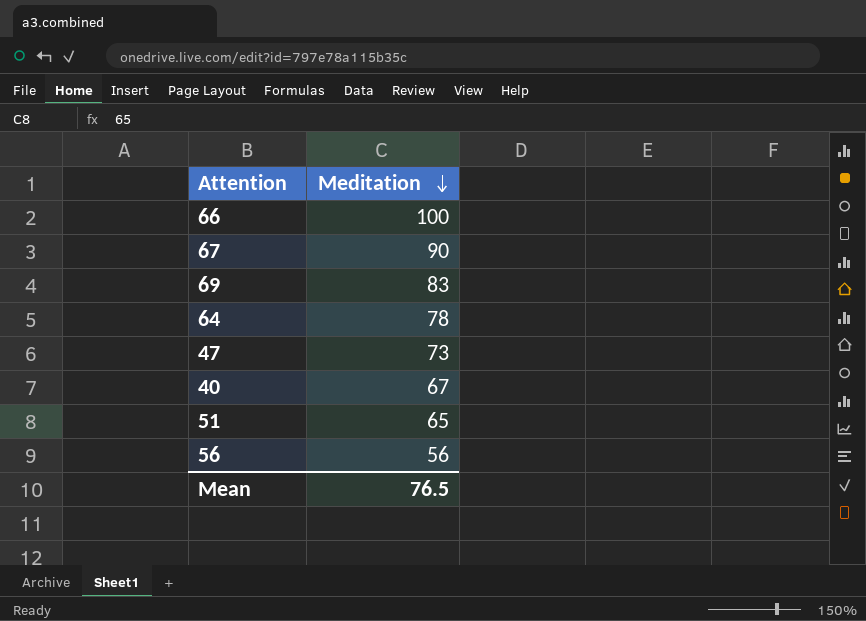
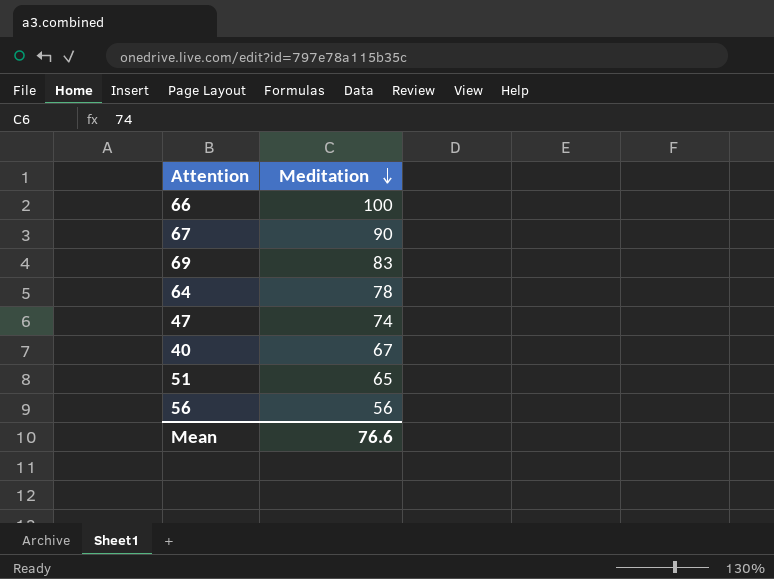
47 | Meditation: 73 -> 74
Mean | Meditation: 76.5 -> 76.6

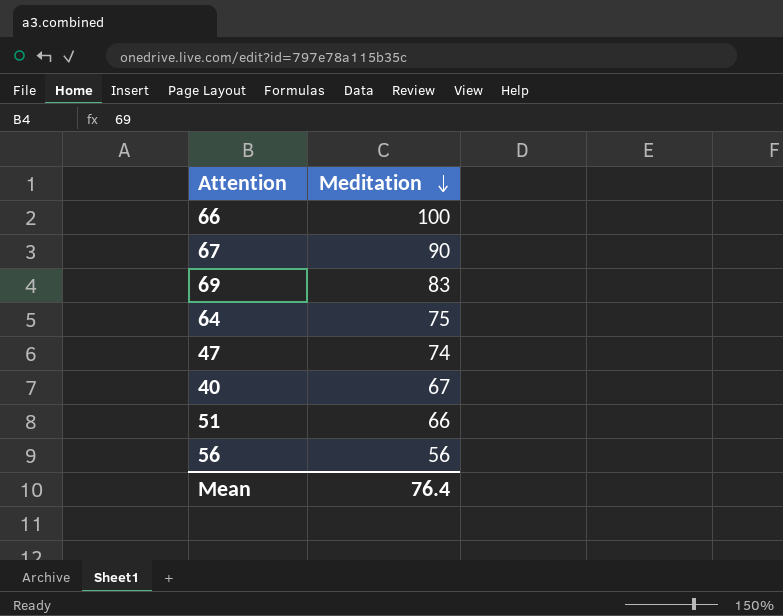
64 | Meditation: 78 -> 75
51 | Meditation: 65 -> 66
Mean | Meditation: 76.6 -> 76.4

